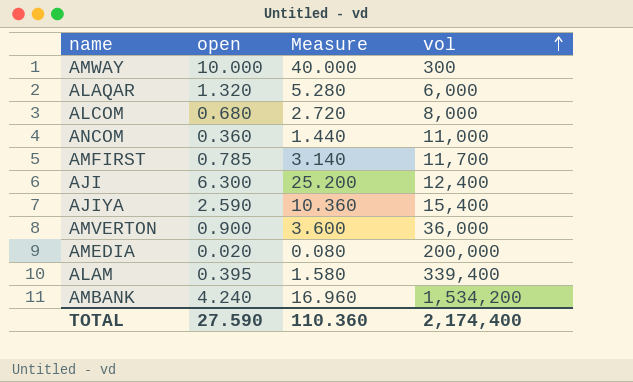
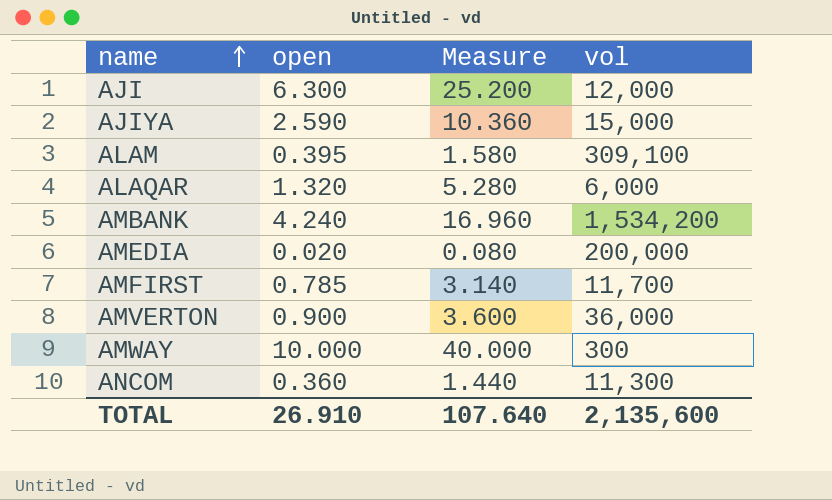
row order: vol ascending -> name ascending
row ALCOM: 0.680 | 2.720 | 8,000 -> none
AJI | vol: 12,400 -> 12,000
AJIYA | vol: 15,400 -> 15,000
ALAM | vol: 339,400 -> 309,100
ANCOM | vol: 11,000 -> 11,300
TOTAL | open: 27.590 -> 26.910
TOTAL | Measure: 110.360 -> 107.640
TOTAL | vol: 2,174,400 -> 2,135,600

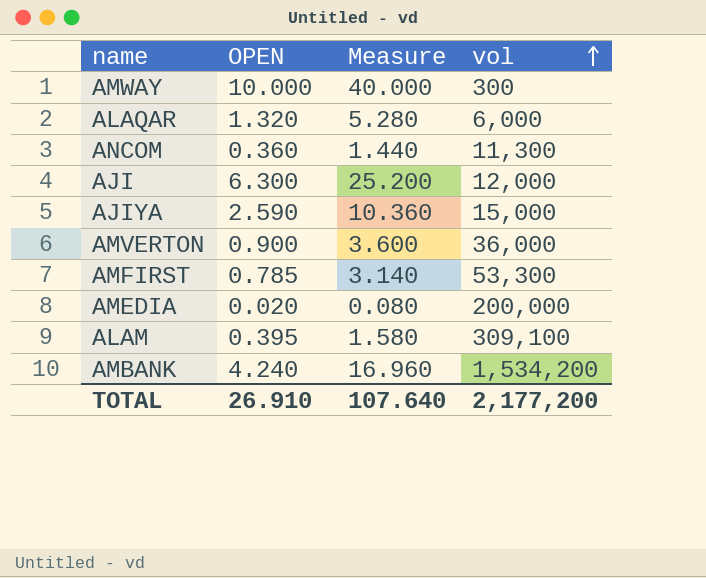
row order: name ascending -> vol ascending
column name: open -> OPEN
AMFIRST | vol: 11,700 -> 53,300
TOTAL | vol: 2,135,600 -> 2,177,200

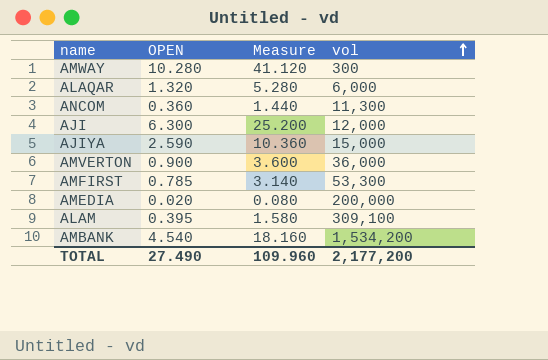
AMWAY | OPEN: 10.000 -> 10.280
AMWAY | Measure: 40.000 -> 41.120
AMBANK | OPEN: 4.240 -> 4.540
AMBANK | Measure: 16.960 -> 18.160
TOTAL | OPEN: 26.910 -> 27.490
TOTAL | Measure: 107.640 -> 109.960

